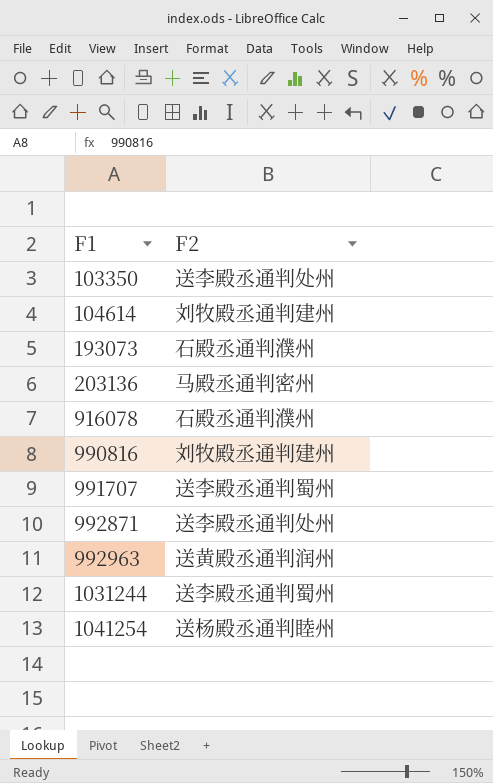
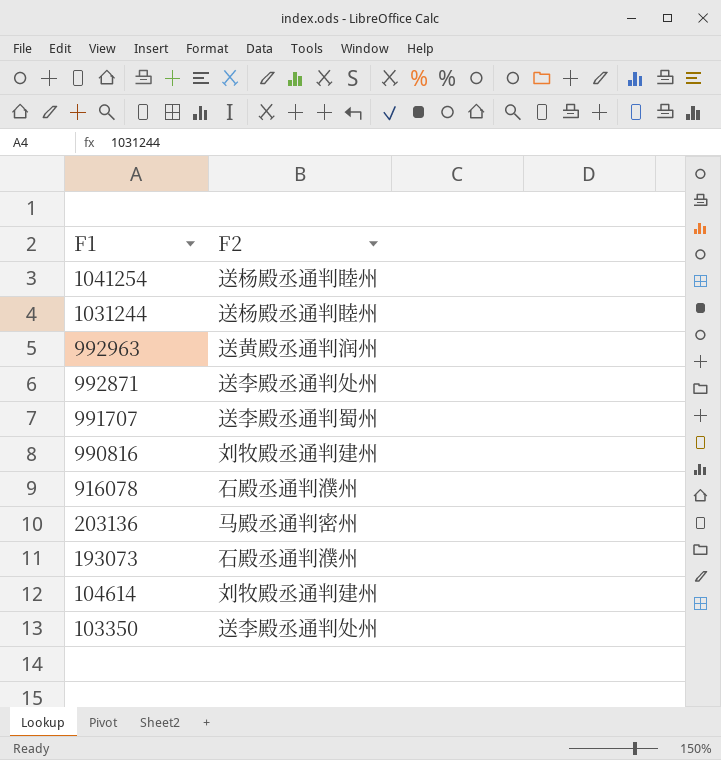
row order: F1 ascending -> F1 descending
1031244 | F2: 送李殿丞通判蜀州 -> 送杨殿丞通判睦州

